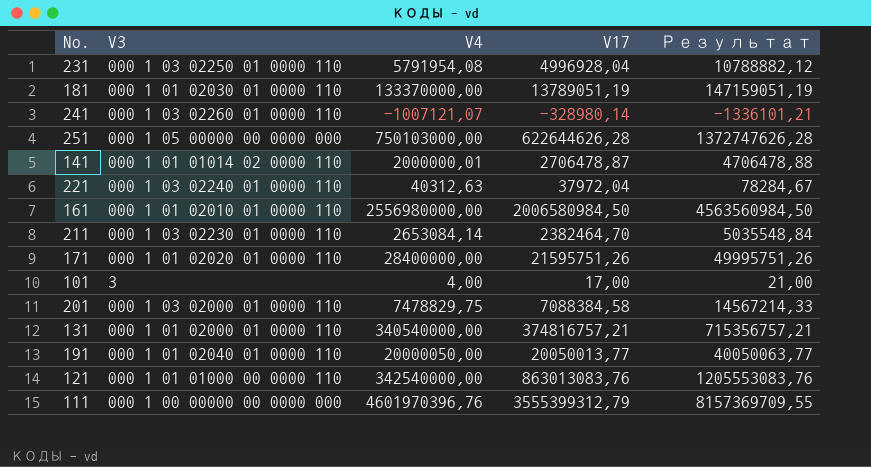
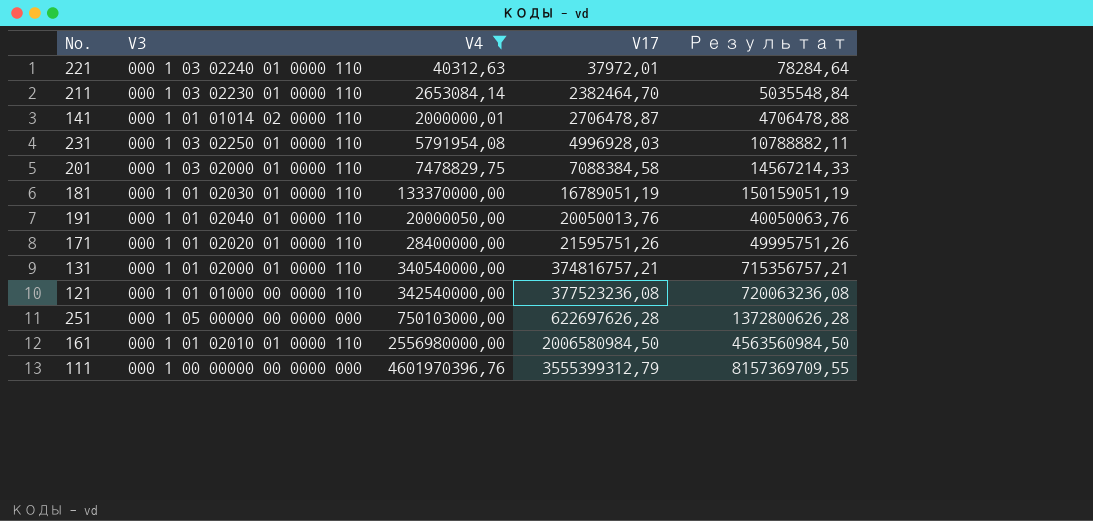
filter: none -> V4 >= 40312,63
row order: none -> V17 ascending
221 | V17: 37972,04 -> 37972,01
221 | Результат: 78284,67 -> 78284,64
231 | V17: 4996928,04 -> 4996928,03
231 | Результат: 10788882,12 -> 10788882,11
181 | V17: 13789051,19 -> 16789051,19
181 | Результат: 147159051,19 -> 150159051,19
191 | V17: 20050013,77 -> 20050013,76
191 | Результат: 40050063,77 -> 40050063,76
121 | V17: 863013083,76 -> 377523236,08
121 | Результат: 1205553083,76 -> 720063236,08
251 | V17: 622644626,28 -> 622697626,28
251 | Результат: 1372747626,28 -> 1372800626,28

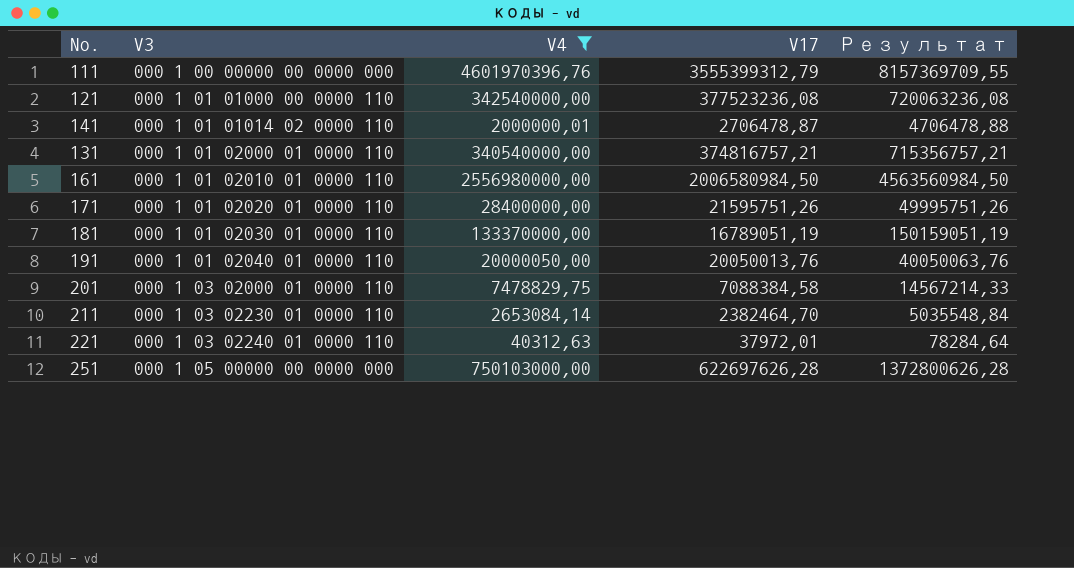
row order: V17 ascending -> V3 ascending
row 231: 000 1 03 02250 01 0000 110 | 5791954,08 | 4996928,03 | 10788882,11 -> none

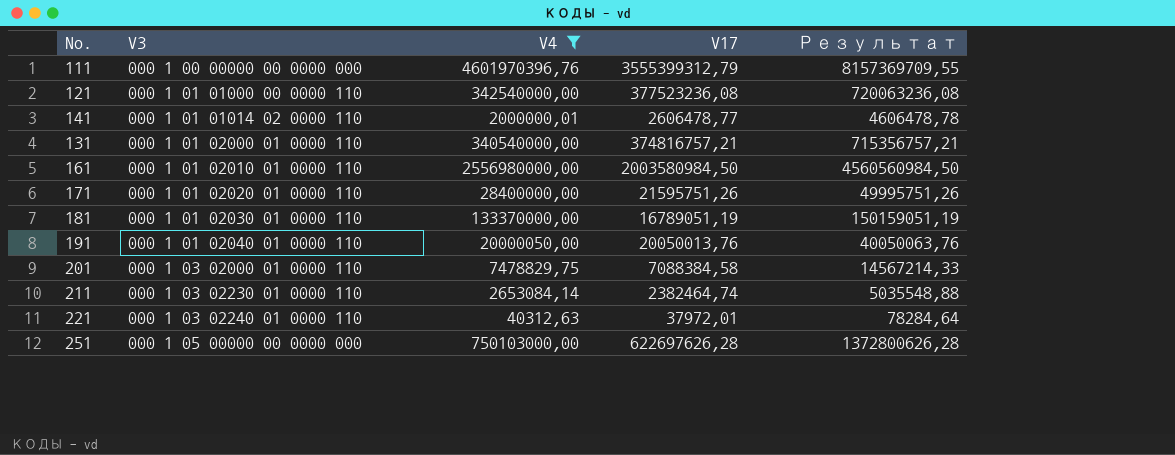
141 | V17: 2706478,87 -> 2606478,77
141 | Результат: 4706478,88 -> 4606478,78
161 | V17: 2006580984,50 -> 2003580984,50
161 | Результат: 4563560984,50 -> 4560560984,50
211 | V17: 2382464,70 -> 2382464,74
211 | Результат: 5035548,84 -> 5035548,88

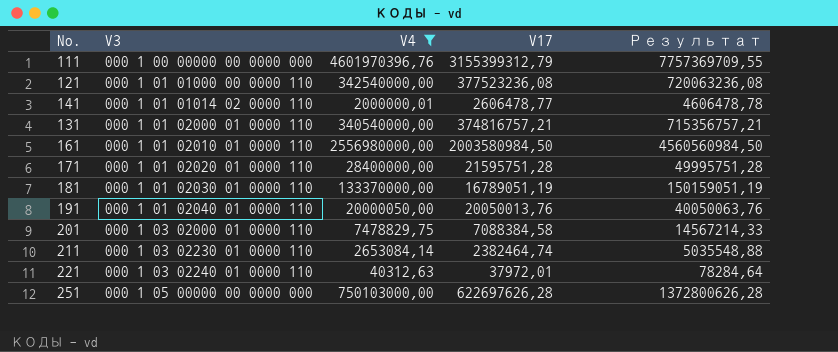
111 | V17: 3555399312,79 -> 3155399312,79
111 | Результат: 8157369709,55 -> 7757369709,55
171 | V17: 21595751,26 -> 21595751,28
171 | Результат: 49995751,26 -> 49995751,28

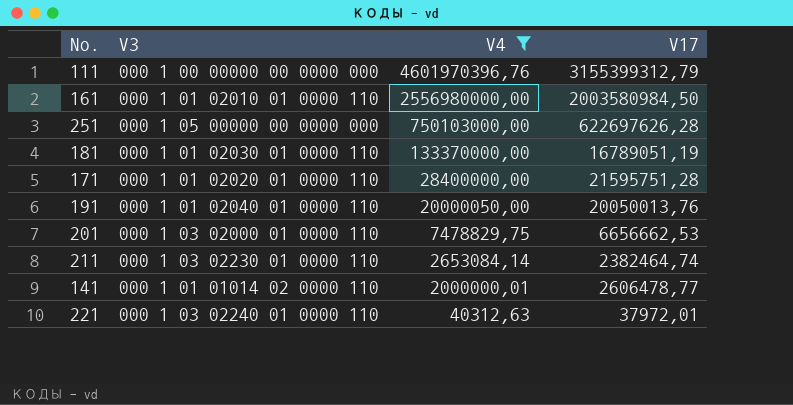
row order: V3 ascending -> V4 descending
column Результат | formula: [V4] + [V17] -> none
row 121: 000 1 01 01000 00 0000 110 | 342540000,00 | 377523236,08 | 720063236,08 -> none
row 131: 000 1 01 02000 01 0000 110 | 340540000,00 | 374816757,21 | 715356757,21 -> none
201 | V17: 7088384,58 -> 6656662,53

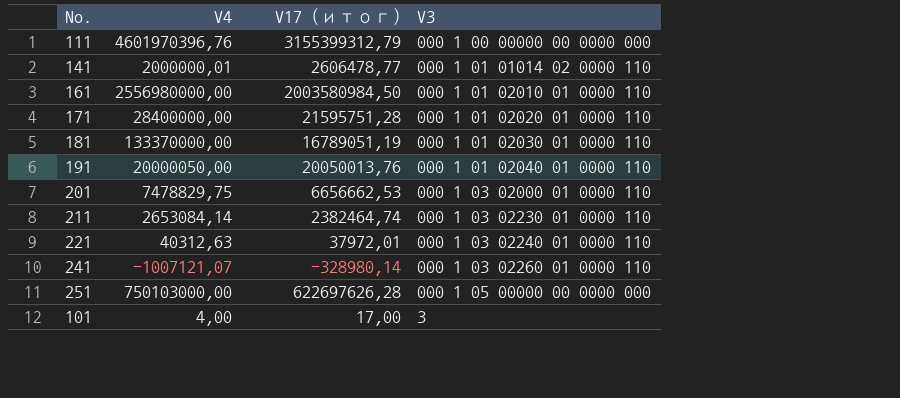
filter: V4 >= 40312,63 -> none
row order: V4 descending -> V3 ascending
column name: V17 -> V17 (итог)
column V3 | position: 2 -> 4

